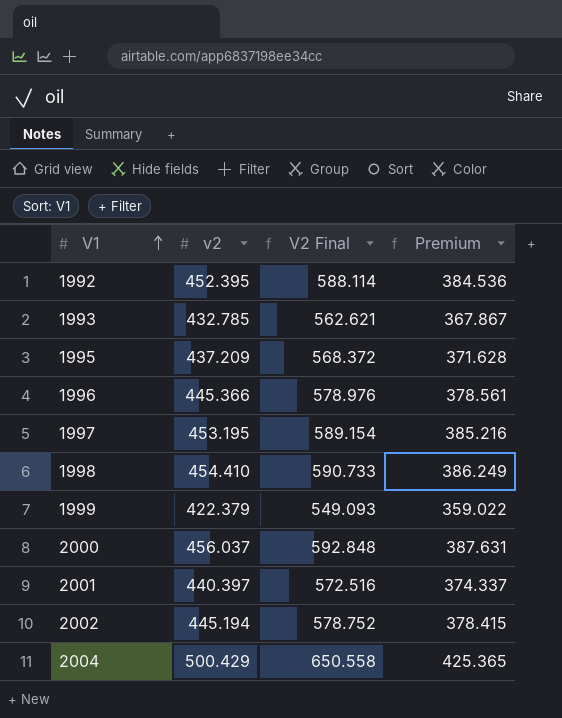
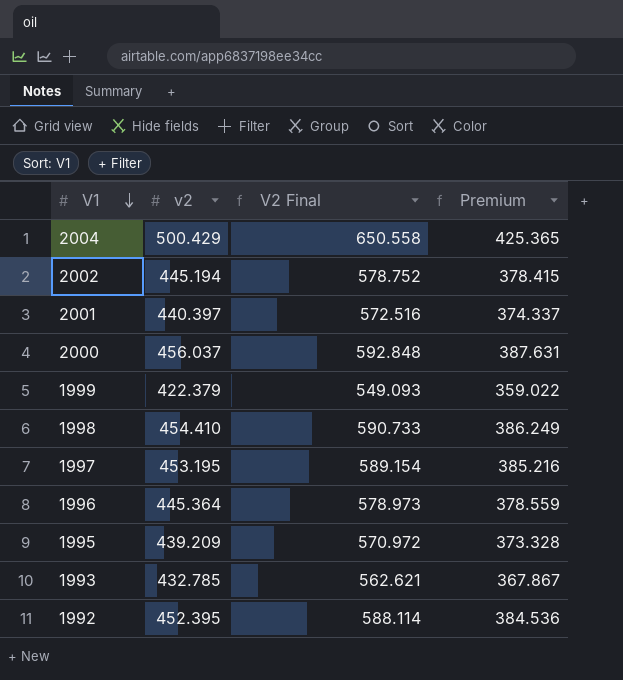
row order: V1 ascending -> V1 descending
1996 | v2: 445.366 -> 445.364
1996 | V2 Final: 578.976 -> 578.973
1996 | Premium: 378.561 -> 378.559
1995 | v2: 437.209 -> 439.209
1995 | V2 Final: 568.372 -> 570.972
1995 | Premium: 371.628 -> 373.328

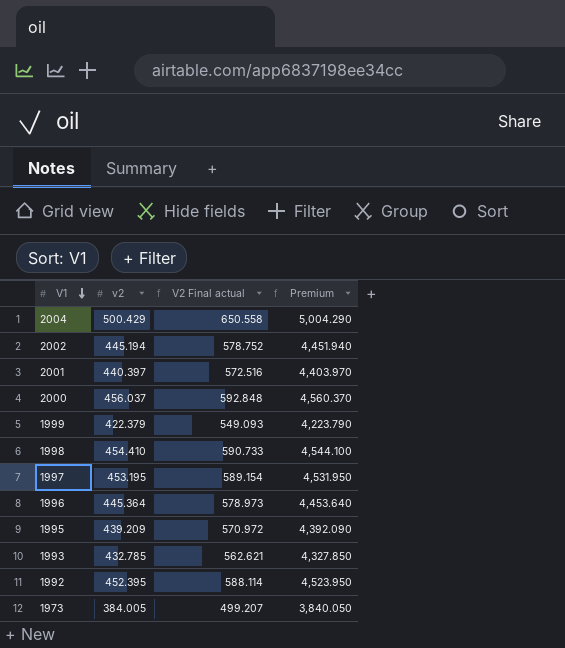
column name: V2 Final -> V2 Final actual
column Premium | formula: [v2] * 0.85 -> [v2] * 10
row 1973: none -> 384.005 | 499.207 | 3,840.050

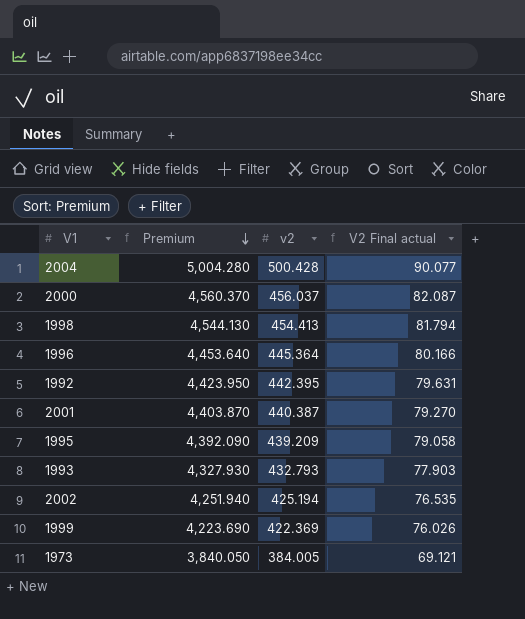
row order: V1 descending -> Premium descending
column Premium | position: 4 -> 2
column V2 Final actual | formula: [v2] * 1.3 -> [v2] * 0.18
row 1997: 453.195 | 589.154 | 4,531.950 -> none
2004 | Premium: 5,004.290 -> 5,004.280
2004 | v2: 500.429 -> 500.428
1998 | Premium: 4,544.100 -> 4,544.130
1998 | v2: 454.410 -> 454.413
1992 | Premium: 4,523.950 -> 4,423.950
1992 | v2: 452.395 -> 442.395
2001 | Premium: 4,403.970 -> 4,403.870
2001 | v2: 440.397 -> 440.387
1993 | Premium: 4,327.850 -> 4,327.930
1993 | v2: 432.785 -> 432.793
2002 | Premium: 4,451.940 -> 4,251.940
2002 | v2: 445.194 -> 425.194
1999 | Premium: 4,223.790 -> 4,223.690
1999 | v2: 422.379 -> 422.369

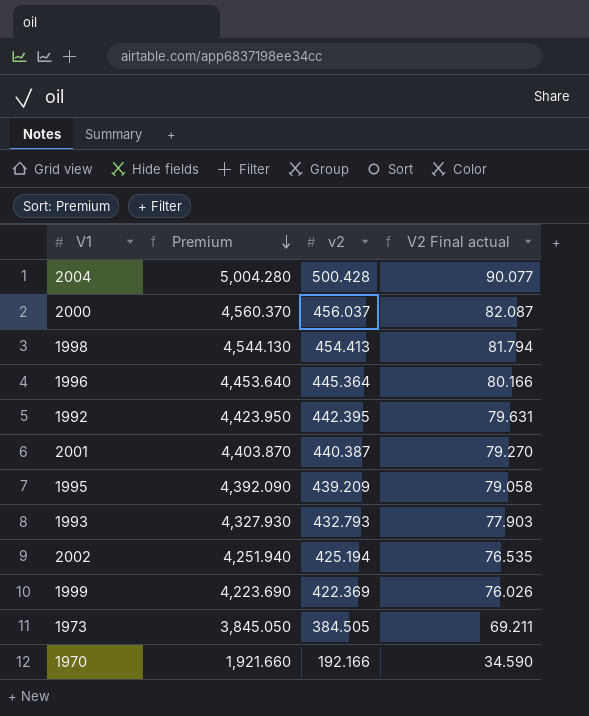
1973 | Premium: 3,840.050 -> 3,845.050
1973 | v2: 384.005 -> 384.505
1973 | V2 Final actual: 69.121 -> 69.211
row 1970: none -> 1,921.660 | 192.166 | 34.590

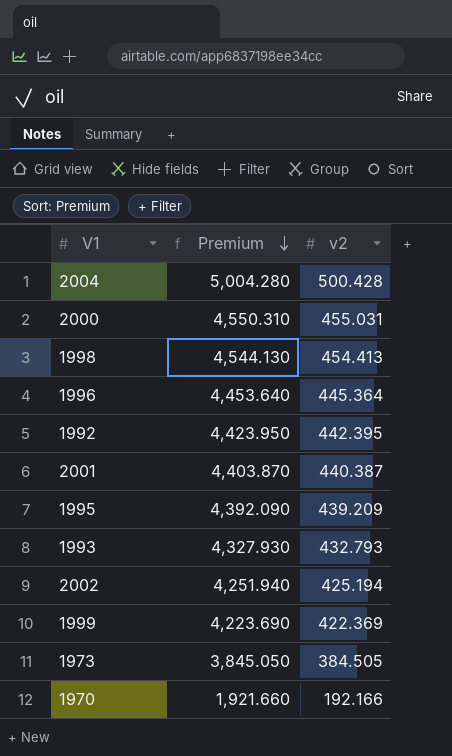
column V2 Final actual | formula: [v2] * 0.18 -> none
2000 | Premium: 4,560.370 -> 4,550.310
2000 | v2: 456.037 -> 455.031

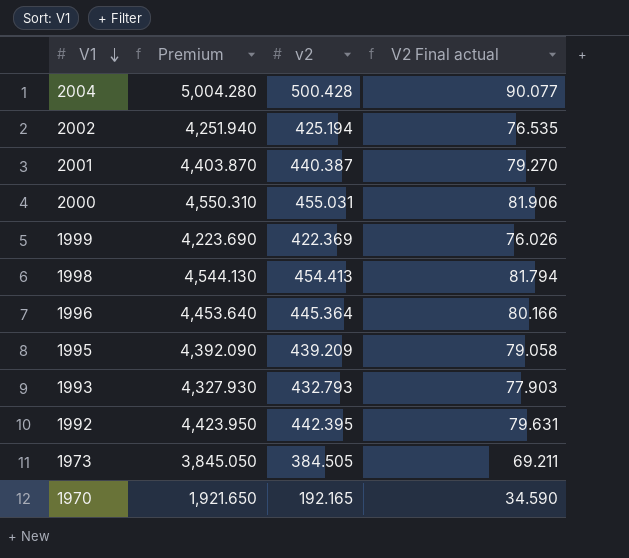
row order: Premium descending -> V1 descending
column V2 Final actual | formula: none -> [v2] * 0.18
1970 | Premium: 1,921.660 -> 1,921.650
1970 | v2: 192.166 -> 192.165

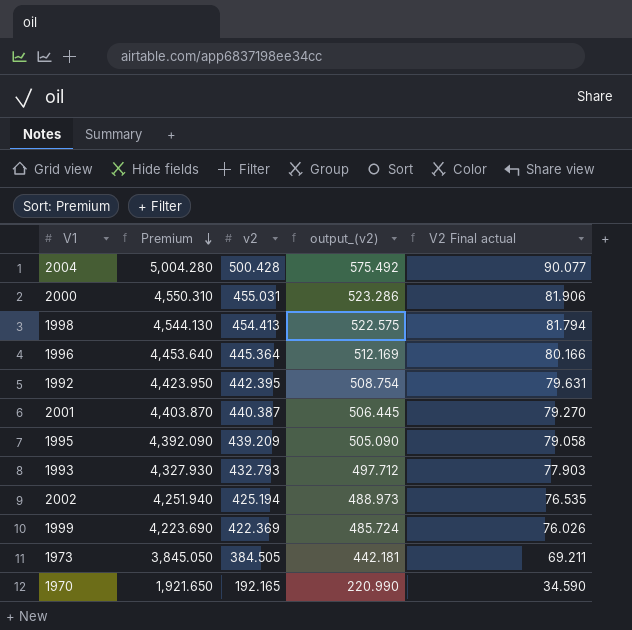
row order: V1 descending -> Premium descending
column output_(v2) | formula: none -> [v2] * 1.15

